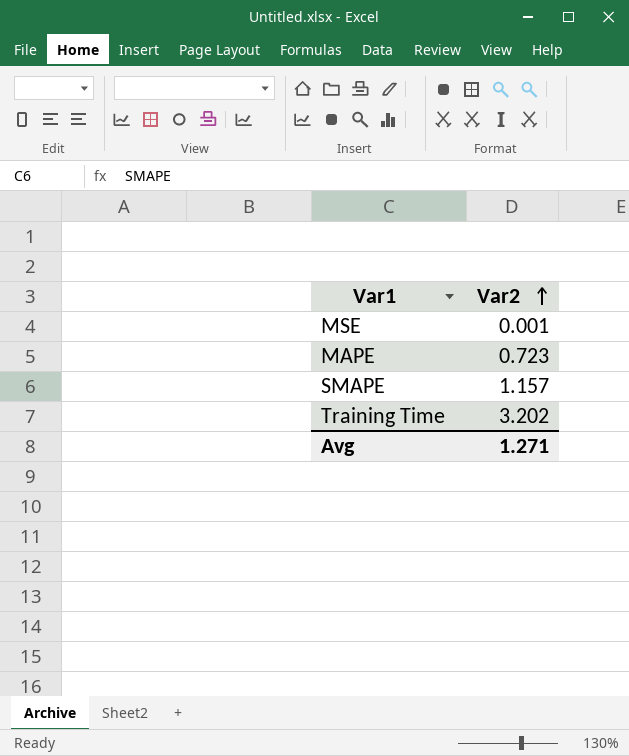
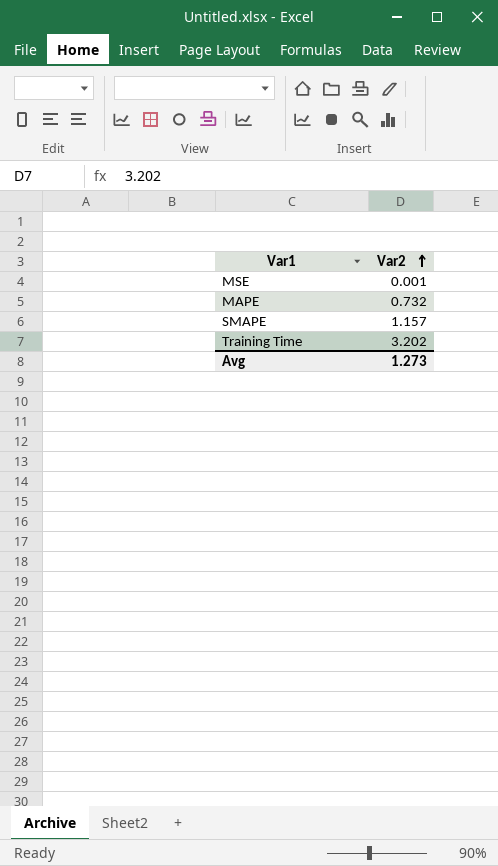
MAPE | Var2: 0.723 -> 0.732
Avg | Var2: 1.271 -> 1.273

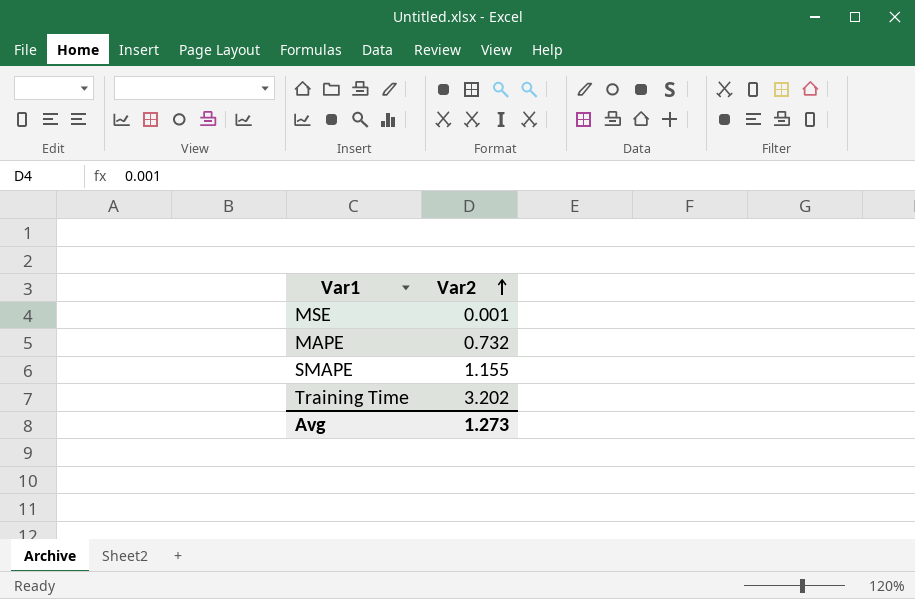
SMAPE | Var2: 1.157 -> 1.155

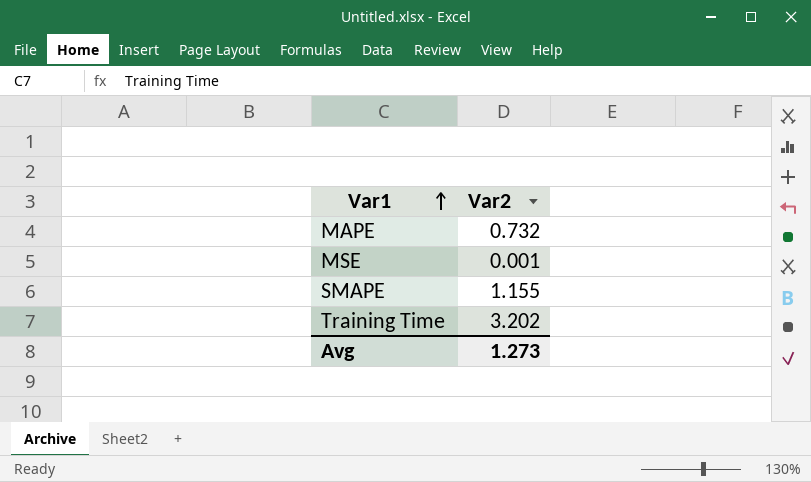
row order: Var2 ascending -> Var1 ascending

